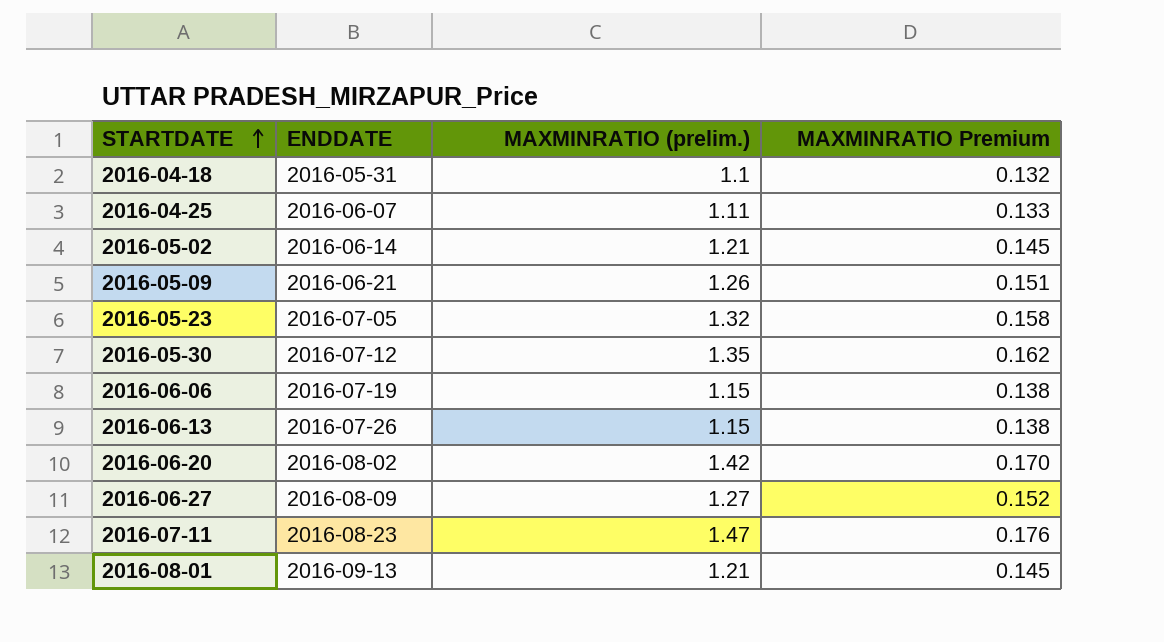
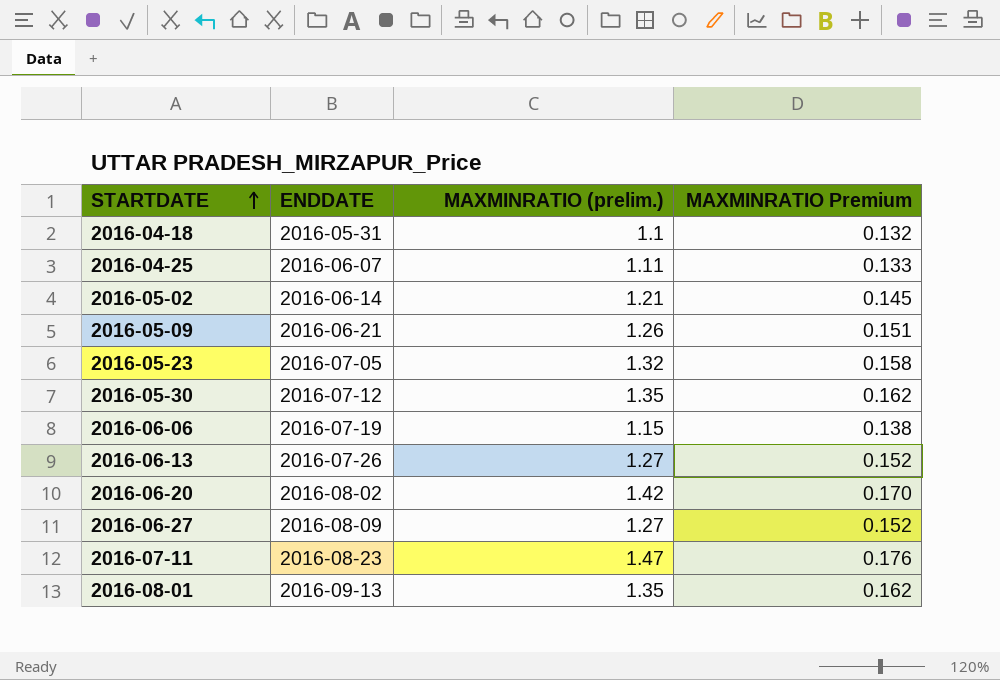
2016-06-13 | MAXMINRATIO (prelim.): 1.15 -> 1.27
2016-06-13 | MAXMINRATIO Premium: 0.138 -> 0.152
2016-08-01 | MAXMINRATIO (prelim.): 1.21 -> 1.35
2016-08-01 | MAXMINRATIO Premium: 0.145 -> 0.162

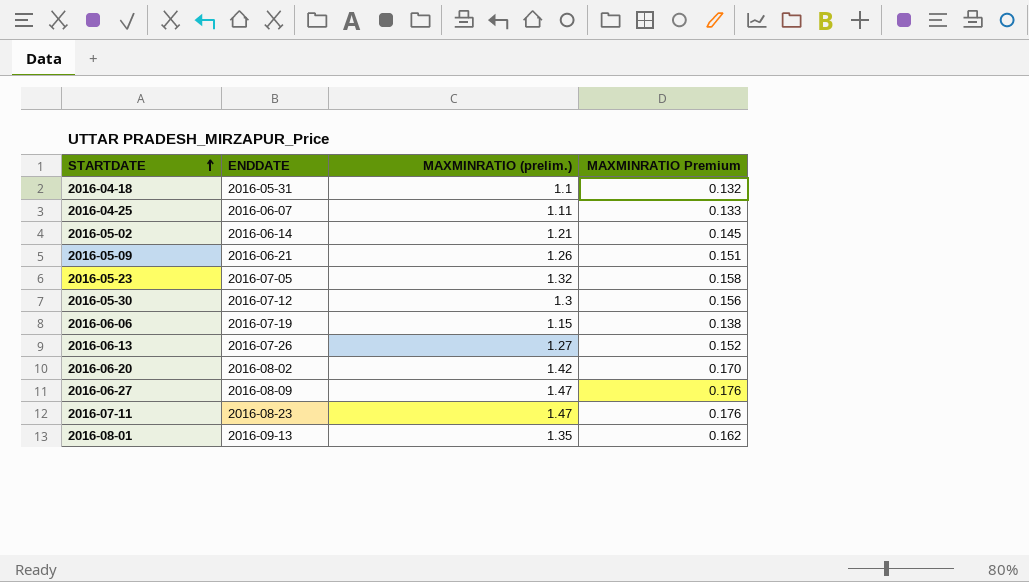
2016-05-30 | MAXMINRATIO (prelim.): 1.35 -> 1.3
2016-05-30 | MAXMINRATIO Premium: 0.162 -> 0.156
2016-06-27 | MAXMINRATIO (prelim.): 1.27 -> 1.47
2016-06-27 | MAXMINRATIO Premium: 0.152 -> 0.176

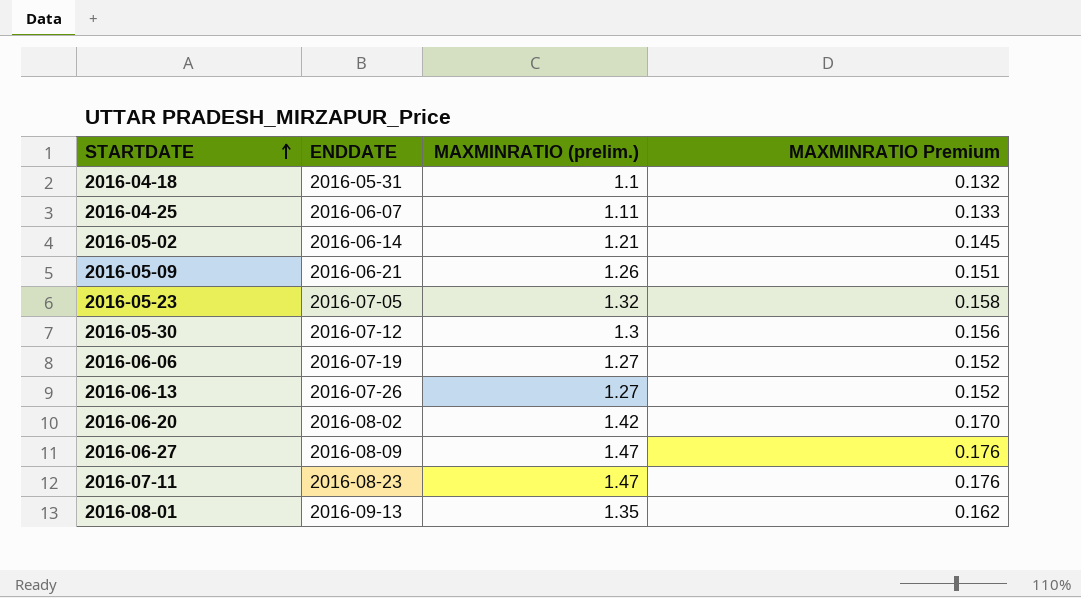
2016-06-06 | MAXMINRATIO (prelim.): 1.15 -> 1.27
2016-06-06 | MAXMINRATIO Premium: 0.138 -> 0.152

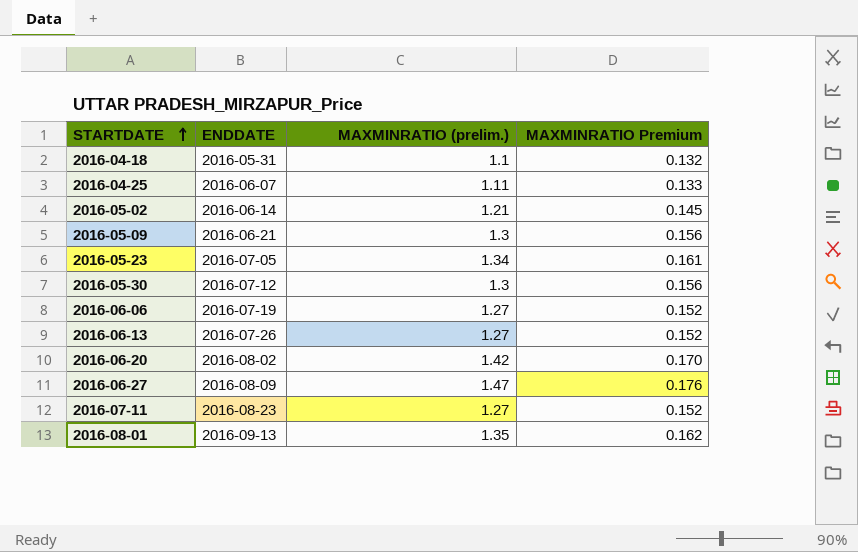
2016-05-09 | MAXMINRATIO (prelim.): 1.26 -> 1.3
2016-05-09 | MAXMINRATIO Premium: 0.151 -> 0.156
2016-05-23 | MAXMINRATIO (prelim.): 1.32 -> 1.34
2016-05-23 | MAXMINRATIO Premium: 0.158 -> 0.161
2016-07-11 | MAXMINRATIO (prelim.): 1.47 -> 1.27
2016-07-11 | MAXMINRATIO Premium: 0.176 -> 0.152

